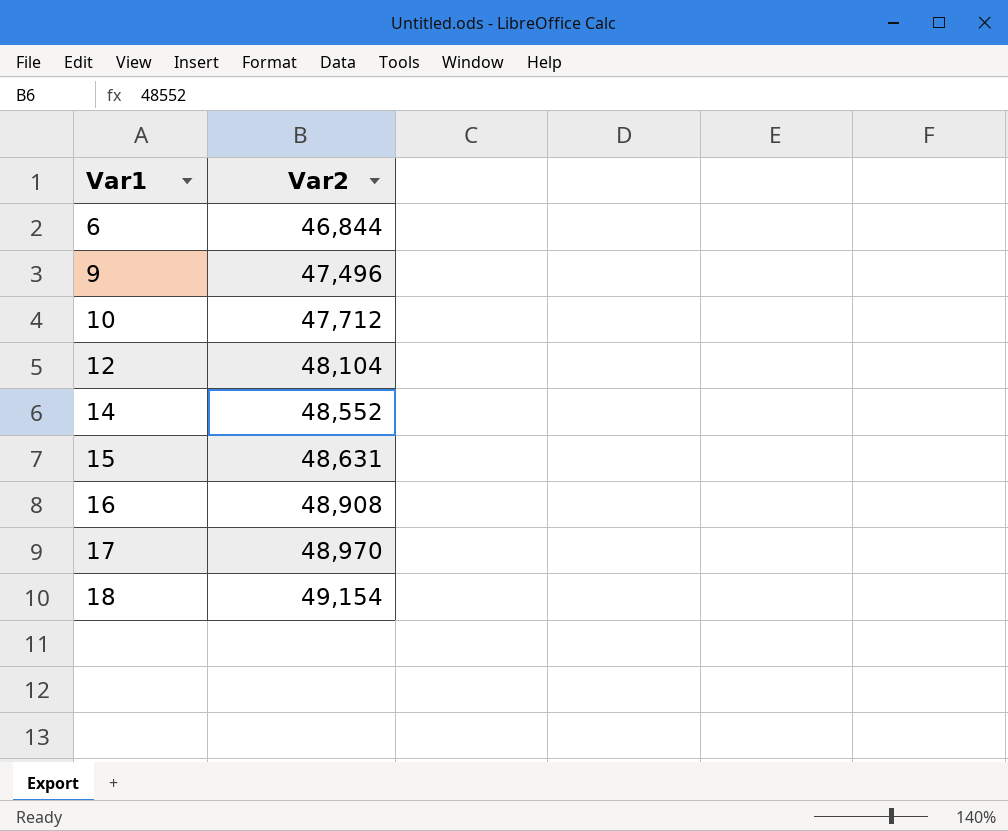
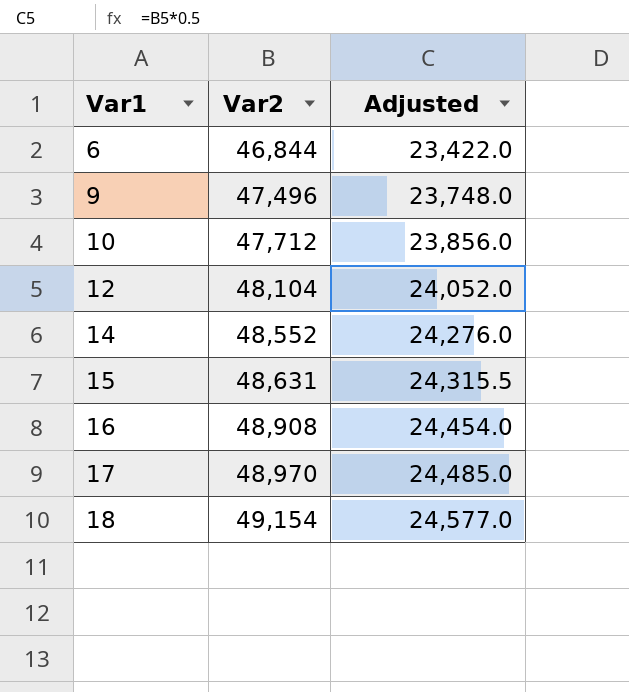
column Adjusted | formula: none -> [Var2] * 0.5

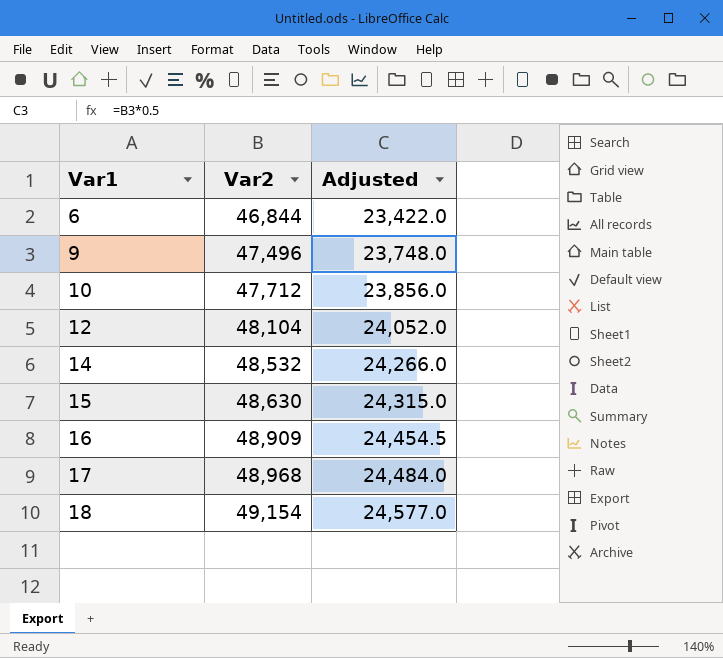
14 | Var2: 48,552 -> 48,532
14 | Adjusted: 24,276.0 -> 24,266.0
15 | Var2: 48,631 -> 48,630
15 | Adjusted: 24,315.5 -> 24,315.0
16 | Var2: 48,908 -> 48,909
16 | Adjusted: 24,454.0 -> 24,454.5
17 | Var2: 48,970 -> 48,968
17 | Adjusted: 24,485.0 -> 24,484.0

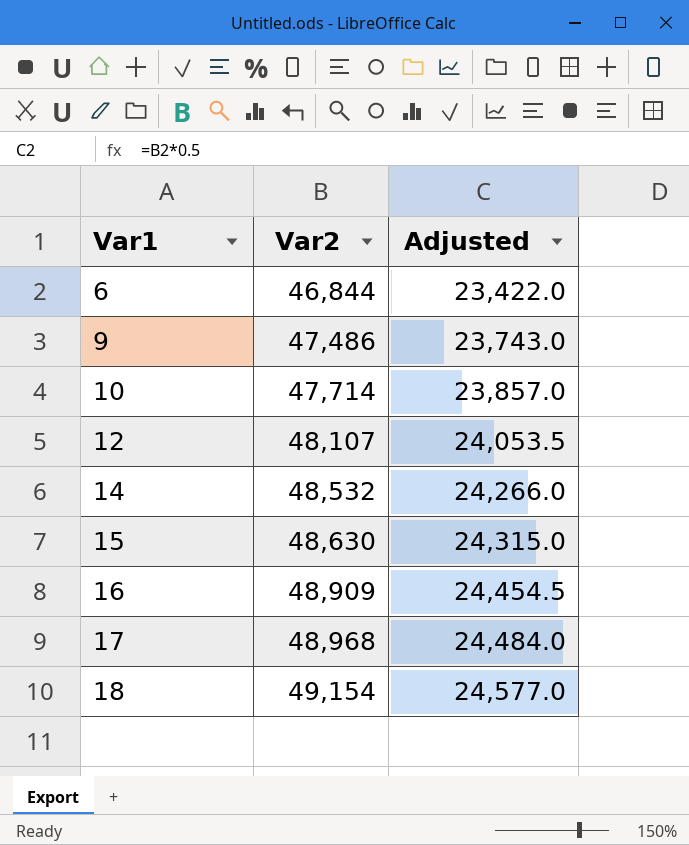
9 | Var2: 47,496 -> 47,486
9 | Adjusted: 23,748.0 -> 23,743.0
10 | Var2: 47,712 -> 47,714
10 | Adjusted: 23,856.0 -> 23,857.0
12 | Var2: 48,104 -> 48,107
12 | Adjusted: 24,052.0 -> 24,053.5

